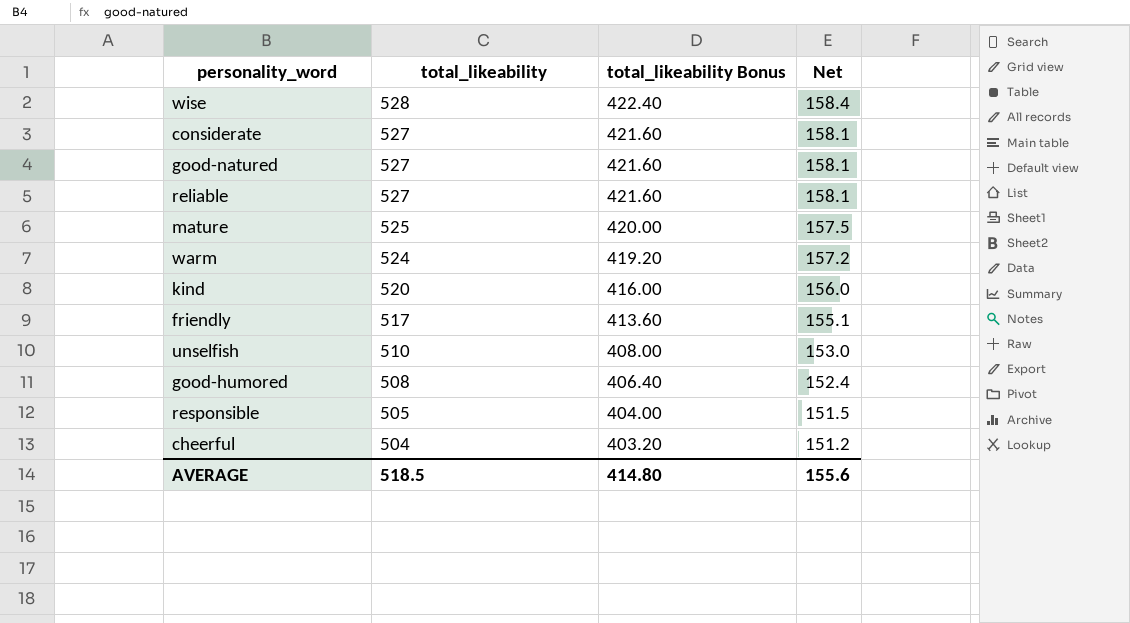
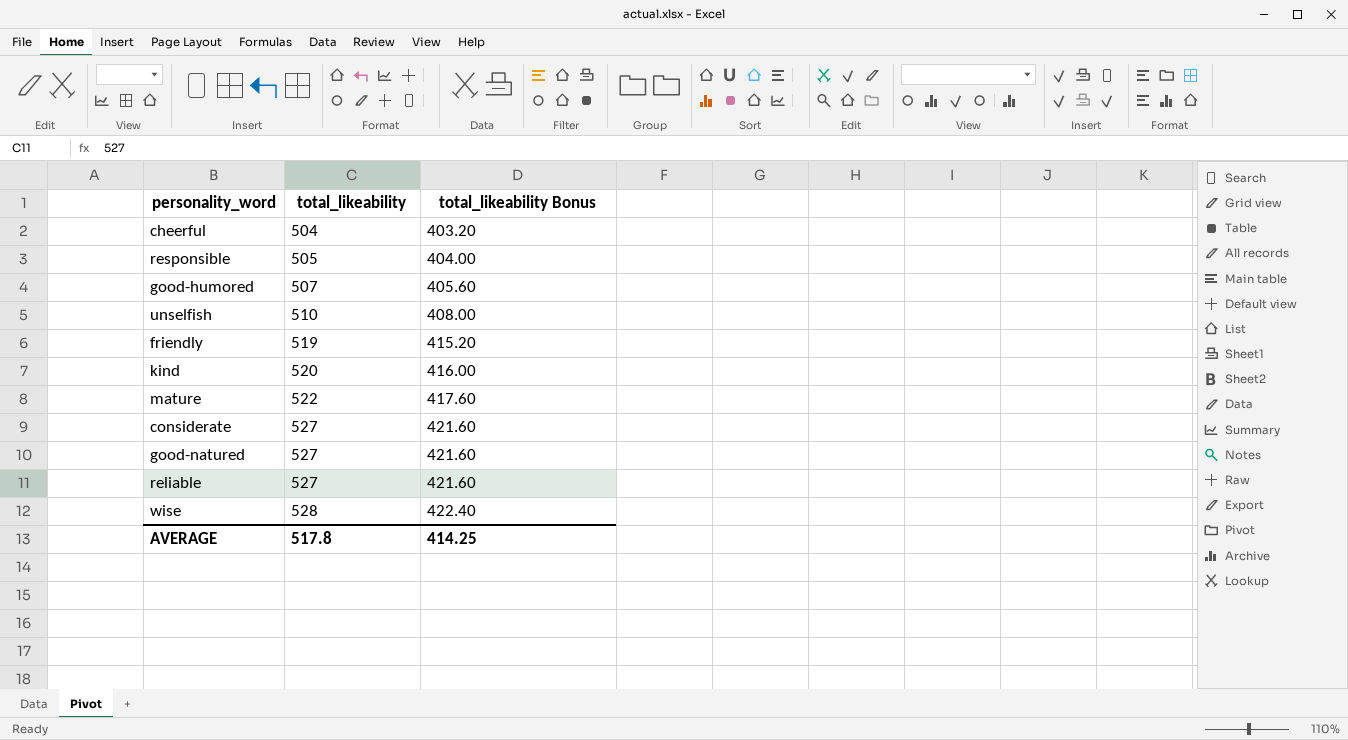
row order: total_likeability descending -> total_likeability ascending
column Net | formula: [total_likeability] * 0.3 -> none
row warm: 524 | 419.20 | 157.2 -> none
good-humored | total_likeability: 508 -> 507
good-humored | total_likeability Bonus: 406.40 -> 405.60
friendly | total_likeability: 517 -> 519
friendly | total_likeability Bonus: 413.60 -> 415.20
mature | total_likeability: 525 -> 522
mature | total_likeability Bonus: 420.00 -> 417.60
AVERAGE | total_likeability: 518.5 -> 517.8
AVERAGE | total_likeability Bonus: 414.80 -> 414.25

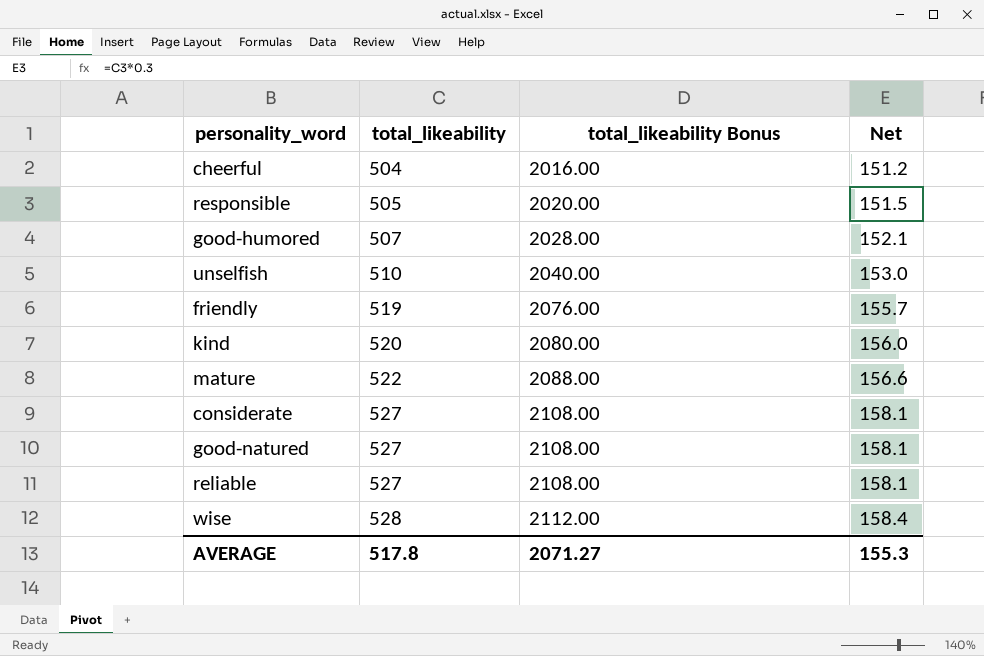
column total_likeability Bonus | formula: [total_likeability] * 0.8 -> [total_likeability] * 4
column Net | formula: none -> [total_likeability] * 0.3
AVERAGE | total_likeability Bonus: 414.25 -> 2071.27

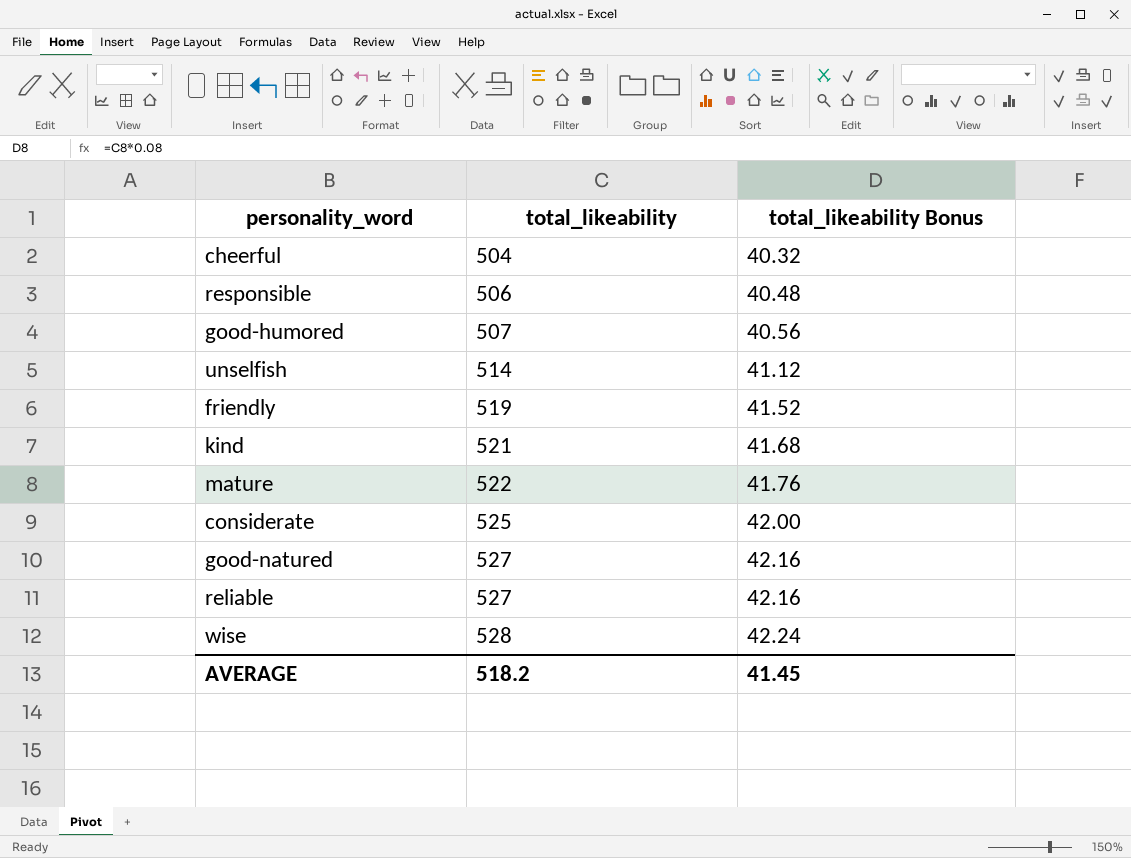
column Net | formula: [total_likeability] * 0.3 -> none
column total_likeability Bonus | formula: [total_likeability] * 4 -> [total_likeability] * 0.08
responsible | total_likeability: 505 -> 506
unselfish | total_likeability: 510 -> 514
kind | total_likeability: 520 -> 521
considerate | total_likeability: 527 -> 525
AVERAGE | total_likeability: 517.8 -> 518.2
AVERAGE | total_likeability Bonus: 2071.27 -> 41.45

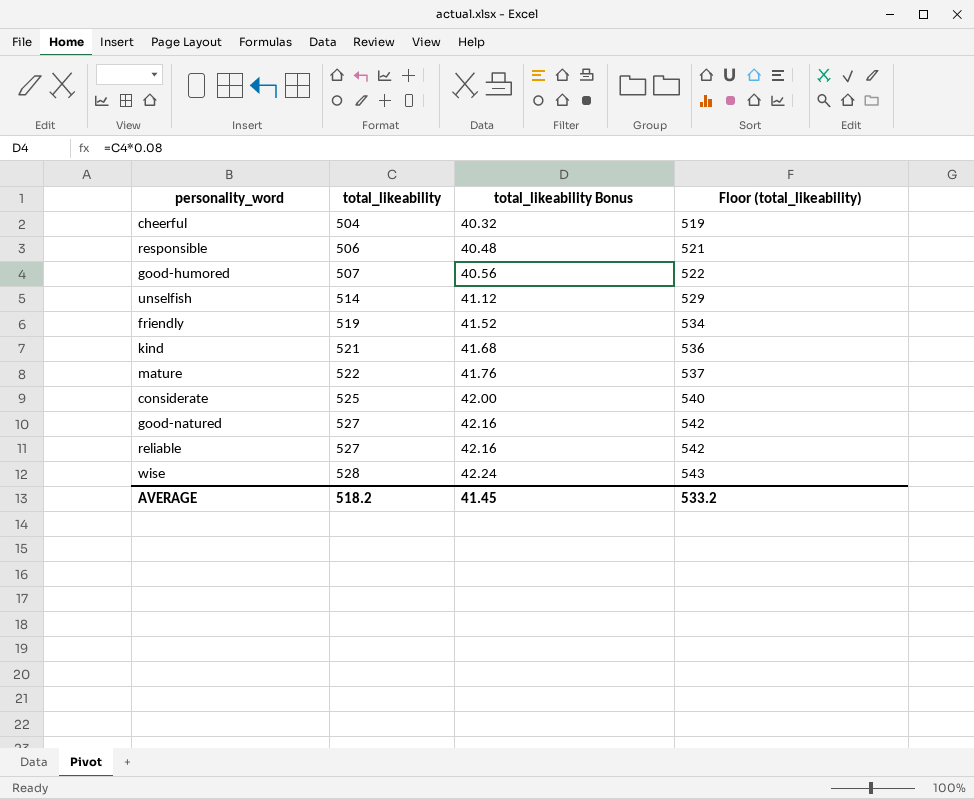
column Floor (total_likeability) | formula: none -> [total_likeability] + 15

